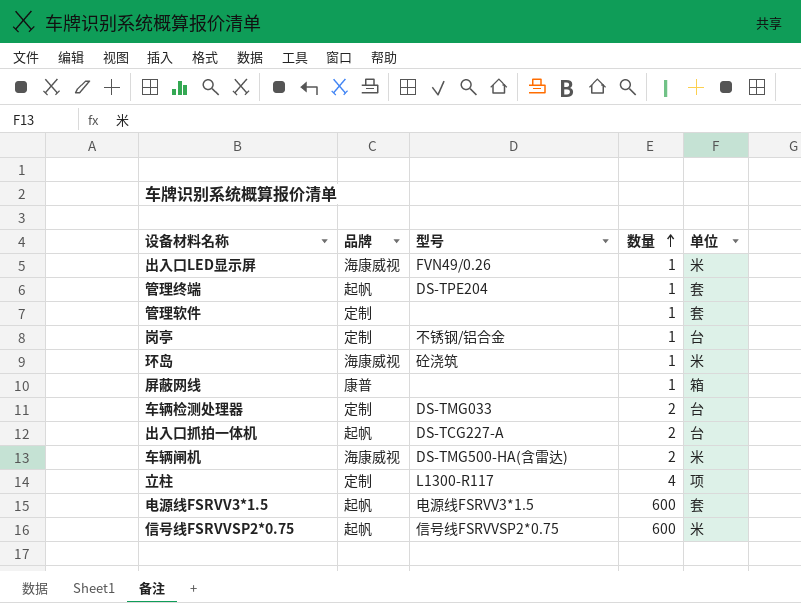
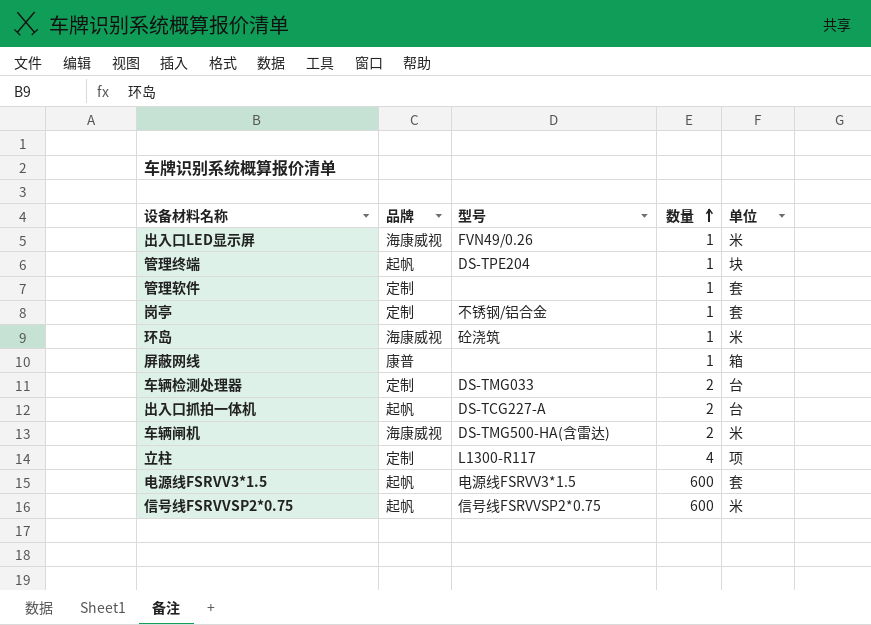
管理终端 | 单位: 套 -> 块
岗亭 | 单位: 台 -> 套

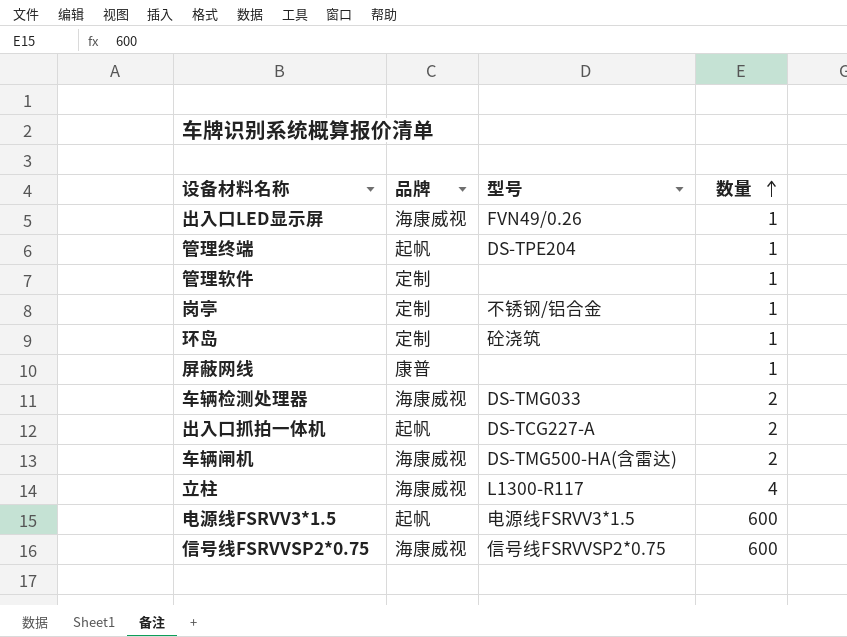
column 单位 | position: 5 -> none
环岛 | 品牌: 海康威视 -> 定制
车辆检测处理器 | 品牌: 定制 -> 海康威视
立柱 | 品牌: 定制 -> 海康威视
信号线FSRVVSP2*0.75 | 品牌: 起帆 -> 海康威视

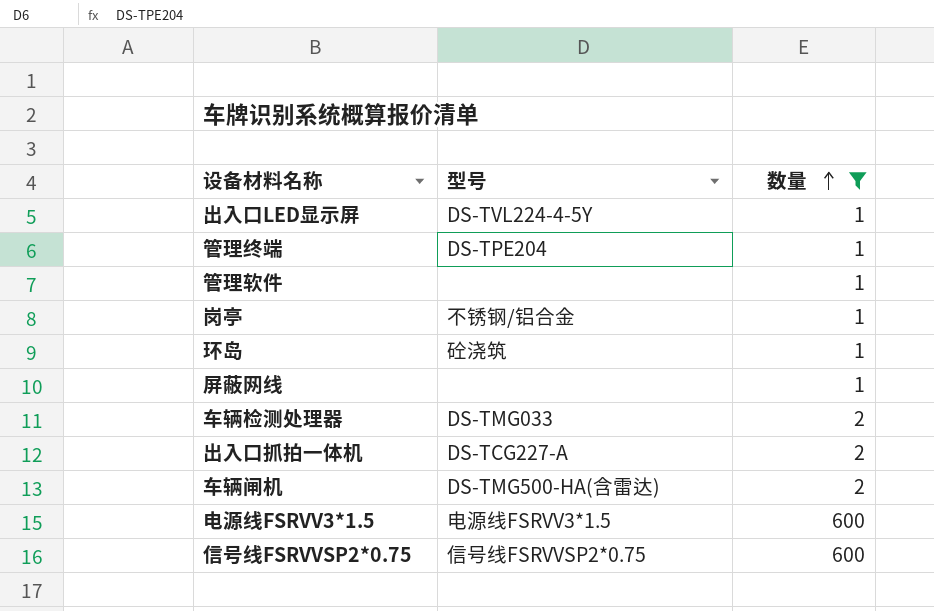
filter: none -> 数量 != 4
column 品牌 | position: 2 -> none
出入口LED显示屏 | 型号: FVN49/0.26 -> DS-TVL224-4-5Y

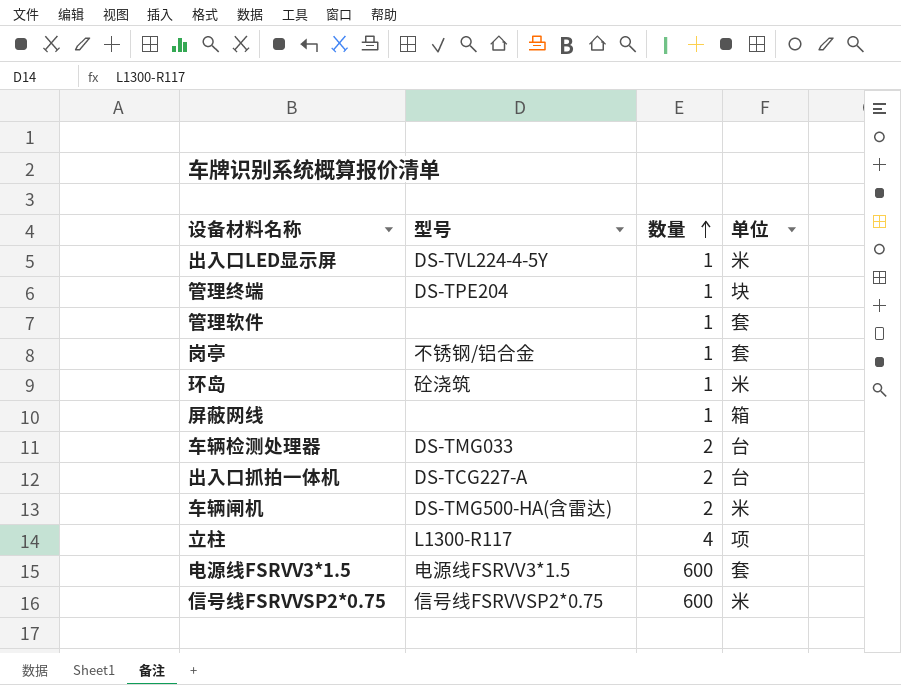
filter: 数量 != 4 -> none
column 单位 | position: none -> 4

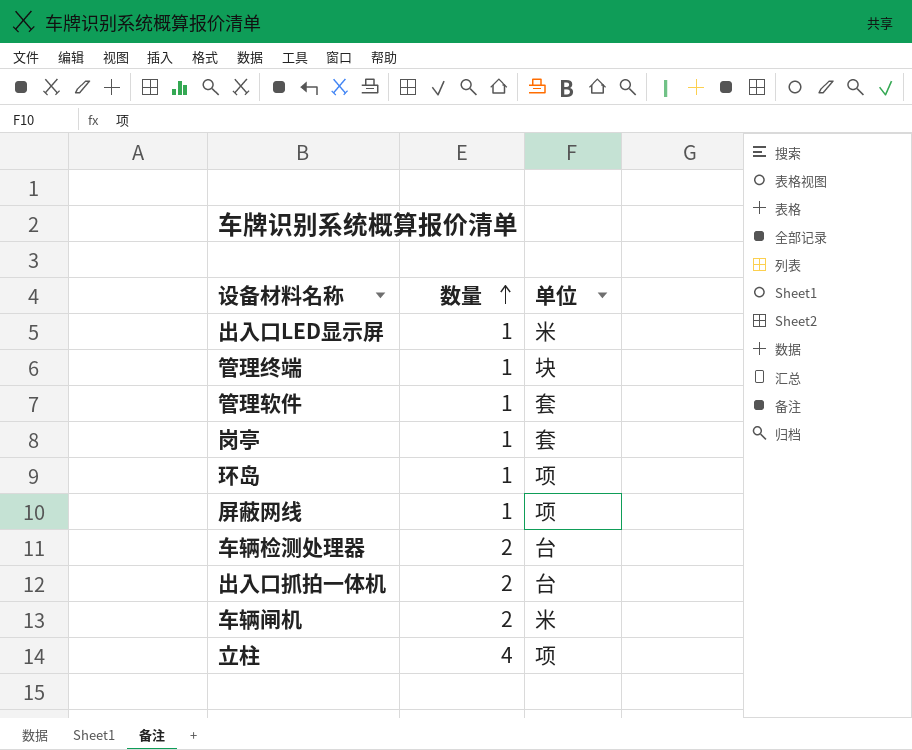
column 型号 | position: 2 -> none
row 电源线FSRVV3*1.5: 电源线FSRVV3*1.5 | 600 | 套 -> none
row 信号线FSRVVSP2*0.75: 信号线FSRVVSP2*0.75 | 600 | 米 -> none
环岛 | 单位: 米 -> 项
屏蔽网线 | 单位: 箱 -> 项

